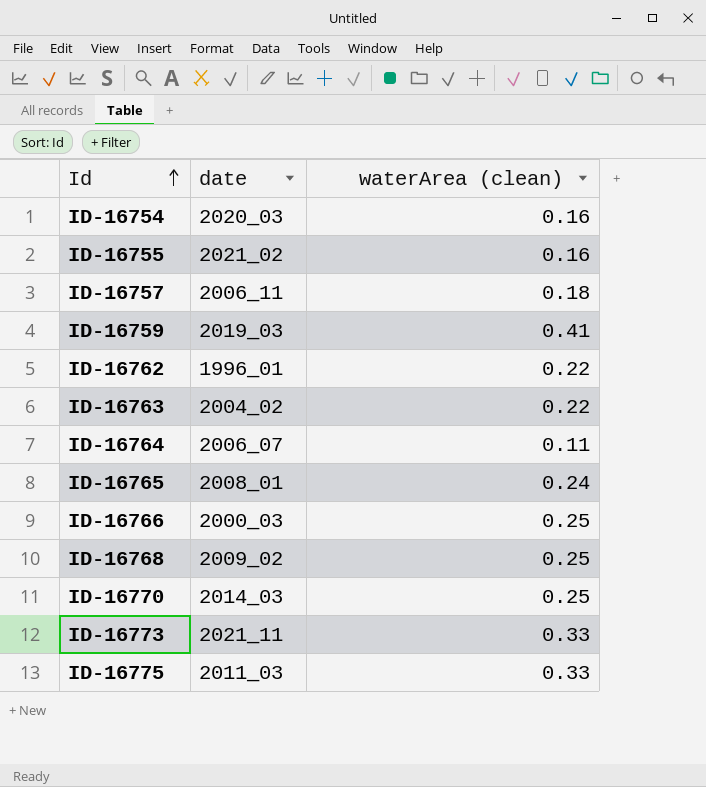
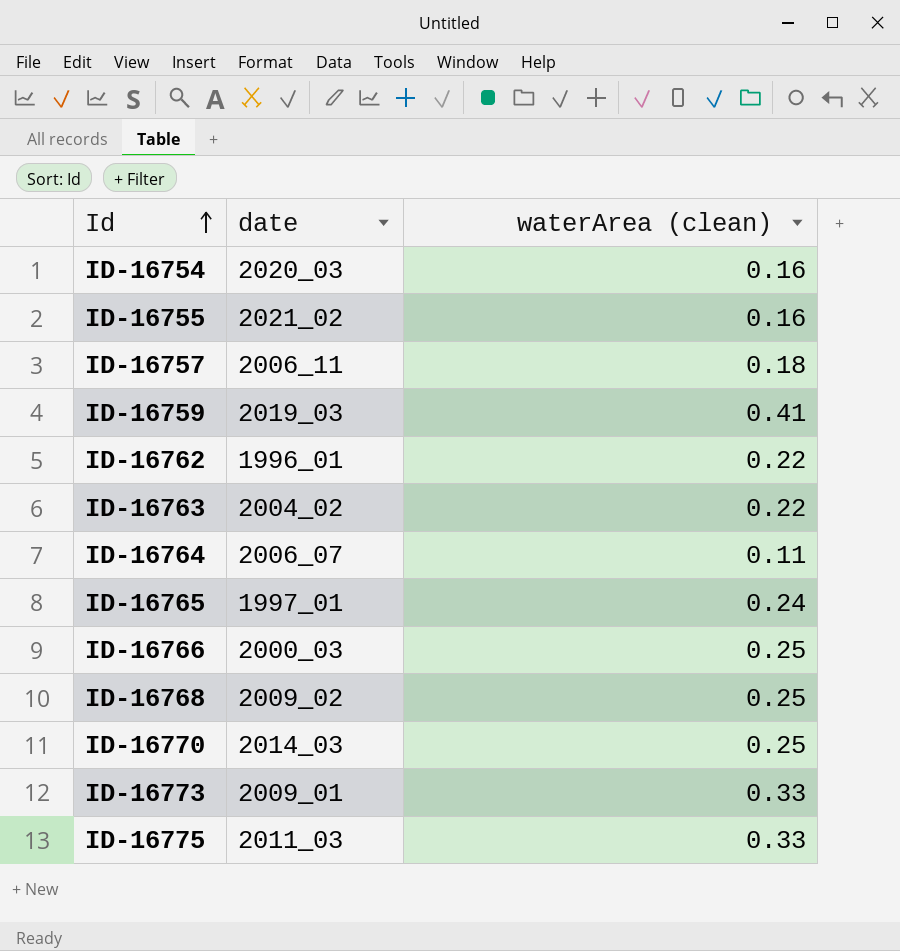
ID-16765 | date: 2008_01 -> 1997_01
ID-16773 | date: 2021_11 -> 2009_01

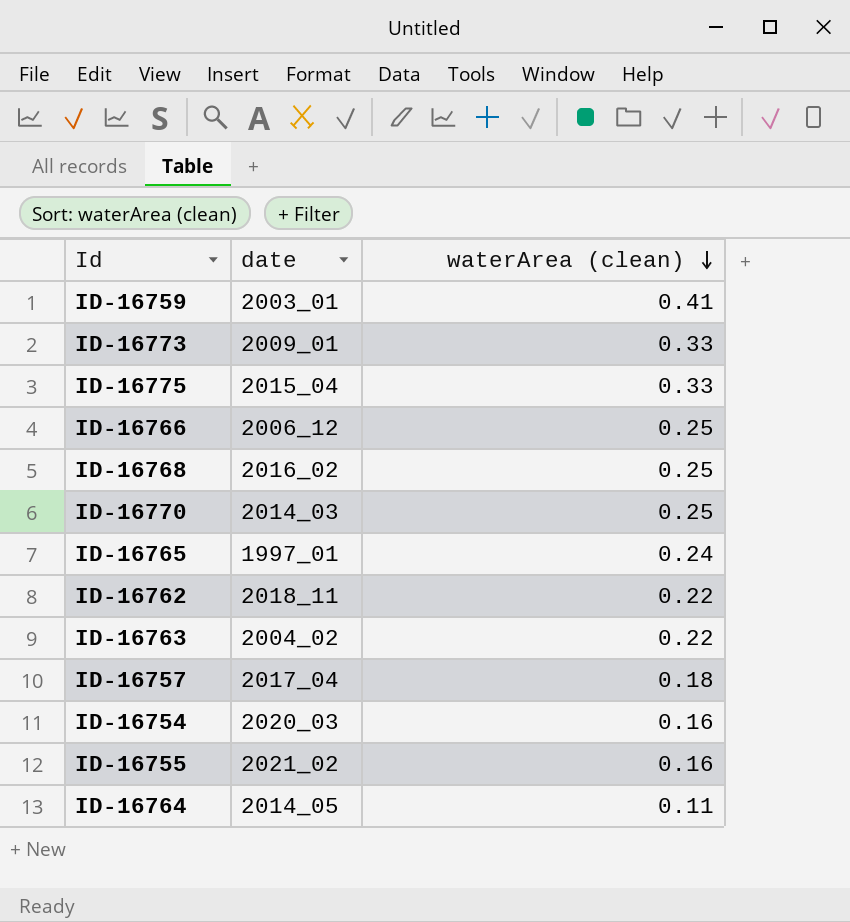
row order: Id ascending -> waterArea (clean) descending
ID-16759 | date: 2019_03 -> 2003_01
ID-16775 | date: 2011_03 -> 2015_04
ID-16766 | date: 2000_03 -> 2006_12
ID-16768 | date: 2009_02 -> 2016_02
ID-16762 | date: 1996_01 -> 2018_11
ID-16757 | date: 2006_11 -> 2017_04
ID-16764 | date: 2006_07 -> 2014_05

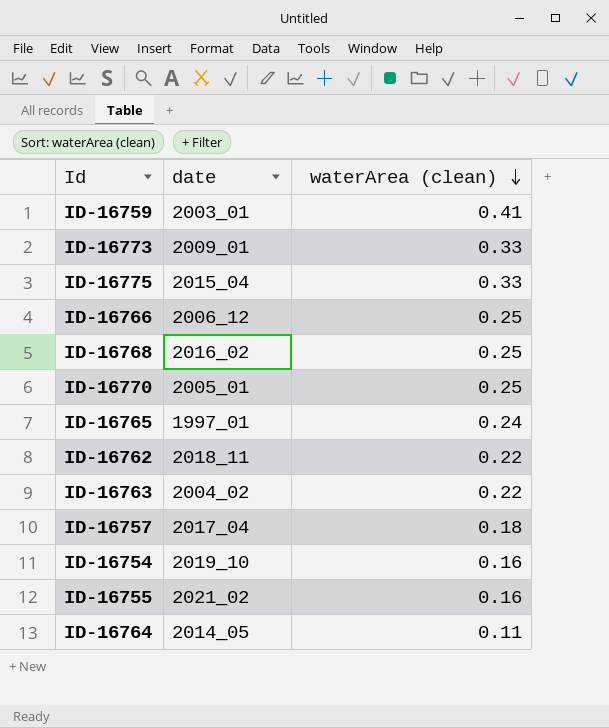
ID-16770 | date: 2014_03 -> 2005_01
ID-16754 | date: 2020_03 -> 2019_10

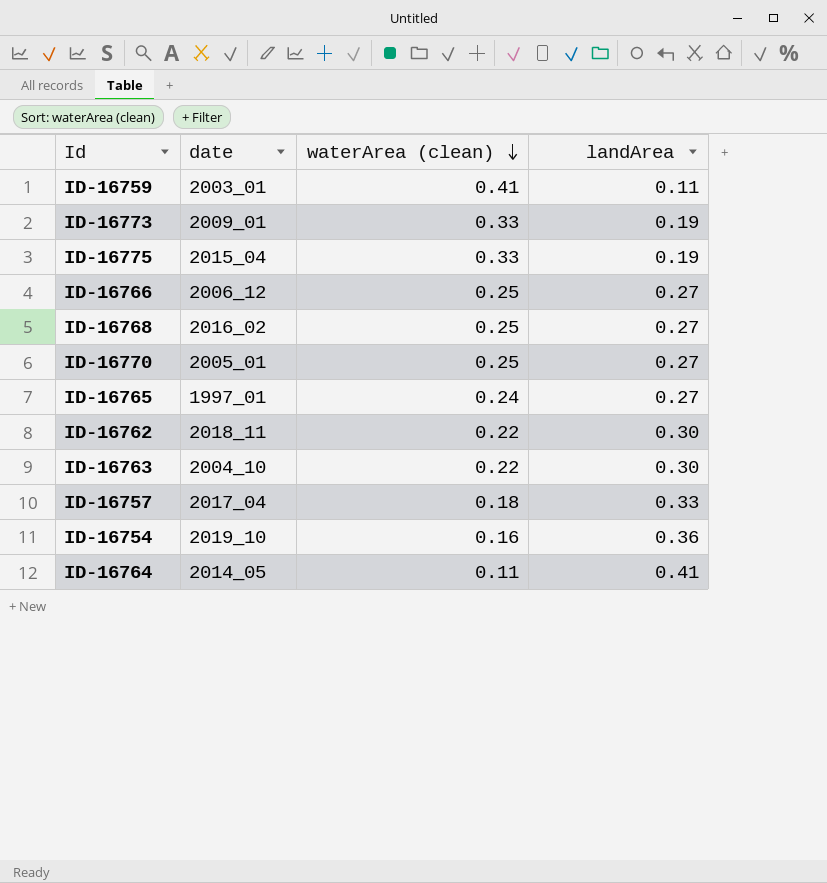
column landArea | position: none -> 4
row ID-16755: 2021_02 | 0.16 -> none
ID-16763 | date: 2004_02 -> 2004_10

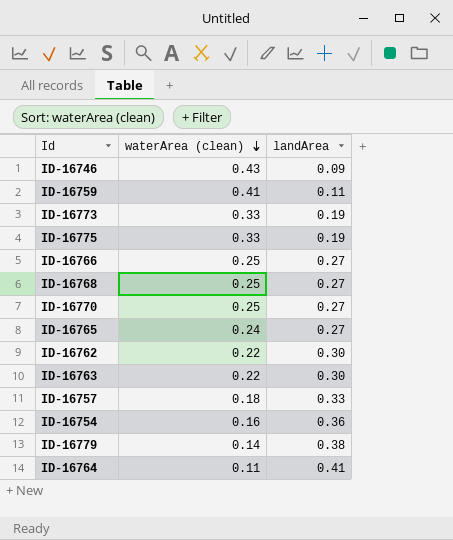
column date | position: 2 -> none
row ID-16746: none -> 0.43 | 0.09
row ID-16779: none -> 0.14 | 0.38

